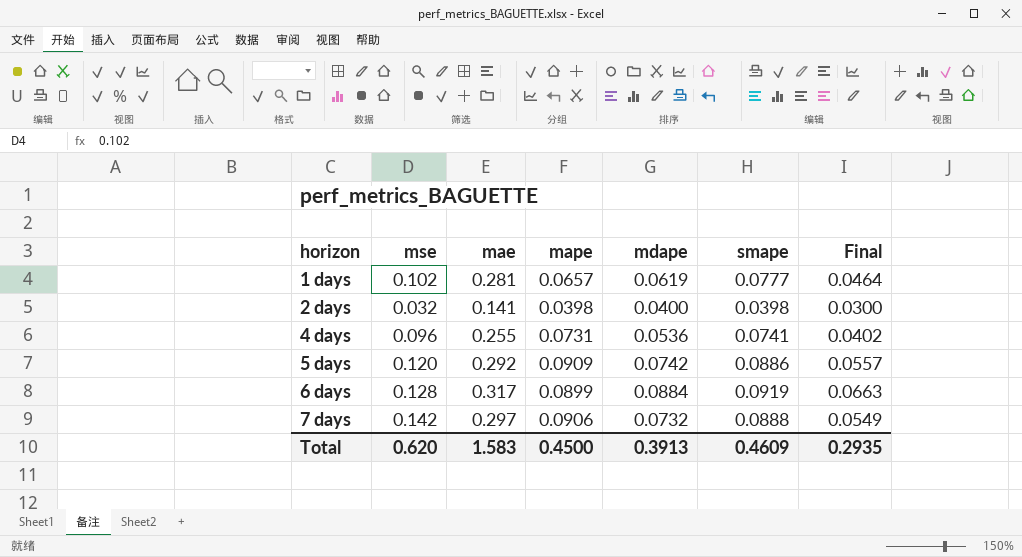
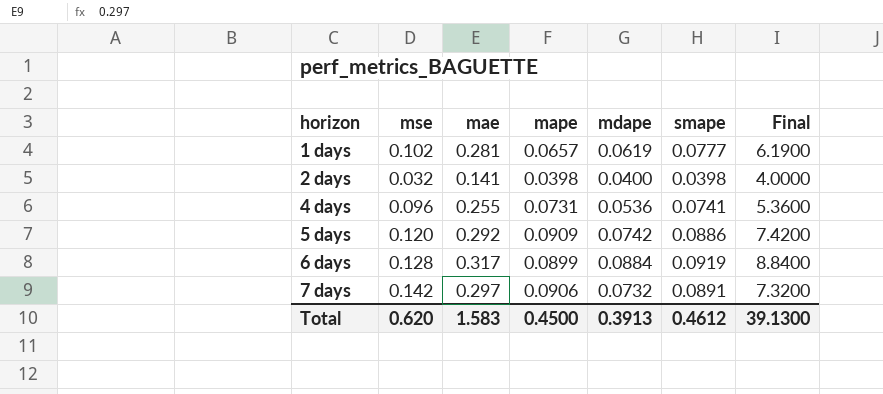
column Final | formula: [mdape] * 0.75 -> [mdape] * 100
7 days | smape: 0.0888 -> 0.0891
Total | smape: 0.4609 -> 0.4612
Total | Final: 0.2935 -> 39.1300

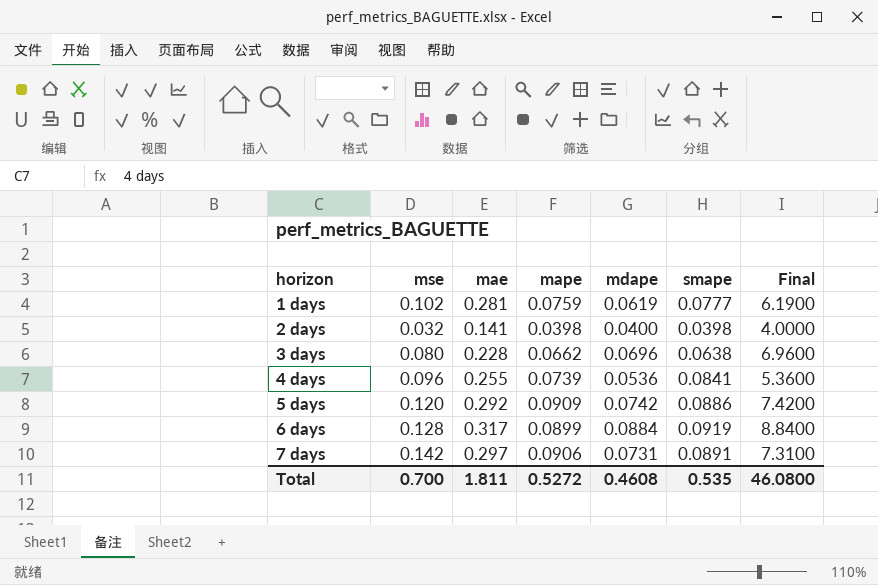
1 days | mape: 0.0657 -> 0.0759
row 3 days: none -> 0.080 | 0.228 | 0.0662 | 0.0696 | 0.0638 | 6.9600
4 days | mape: 0.0731 -> 0.0739
4 days | smape: 0.0741 -> 0.0841
7 days | mdape: 0.0732 -> 0.0731
7 days | Final: 7.3200 -> 7.3100
Total | mse: 0.620 -> 0.700
Total | mae: 1.583 -> 1.811
Total | mape: 0.4500 -> 0.5272
Total | mdape: 0.3913 -> 0.4608
Total | smape: 0.4612 -> 0.535
Total | Final: 39.1300 -> 46.0800

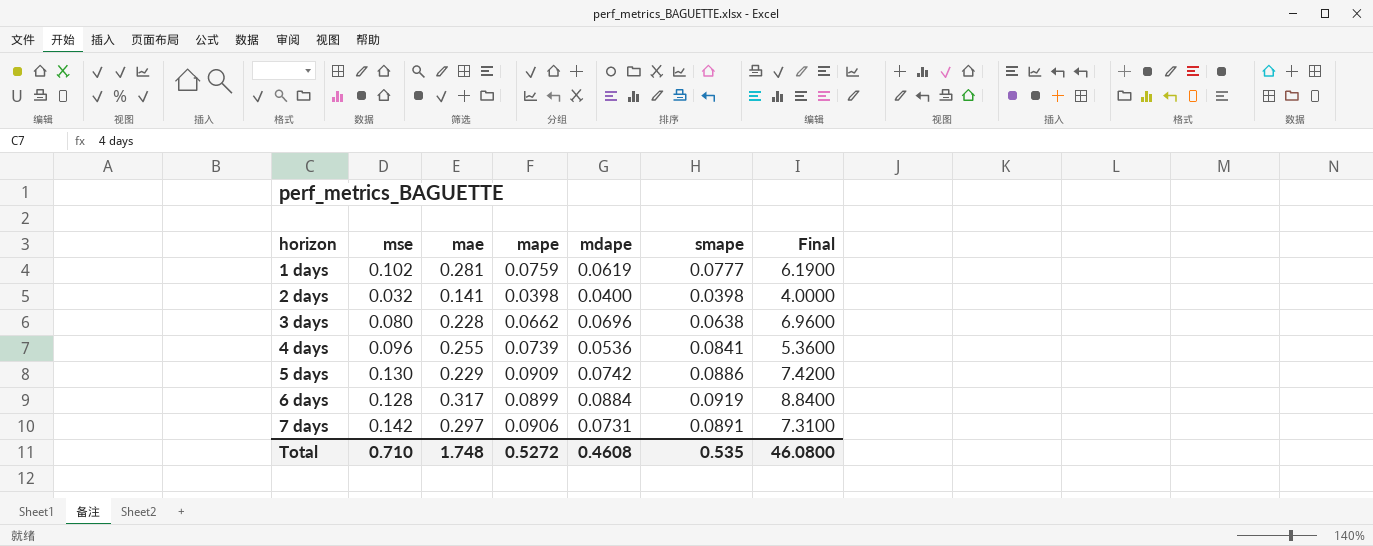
5 days | mse: 0.120 -> 0.130
5 days | mae: 0.292 -> 0.229
Total | mse: 0.700 -> 0.710
Total | mae: 1.811 -> 1.748

